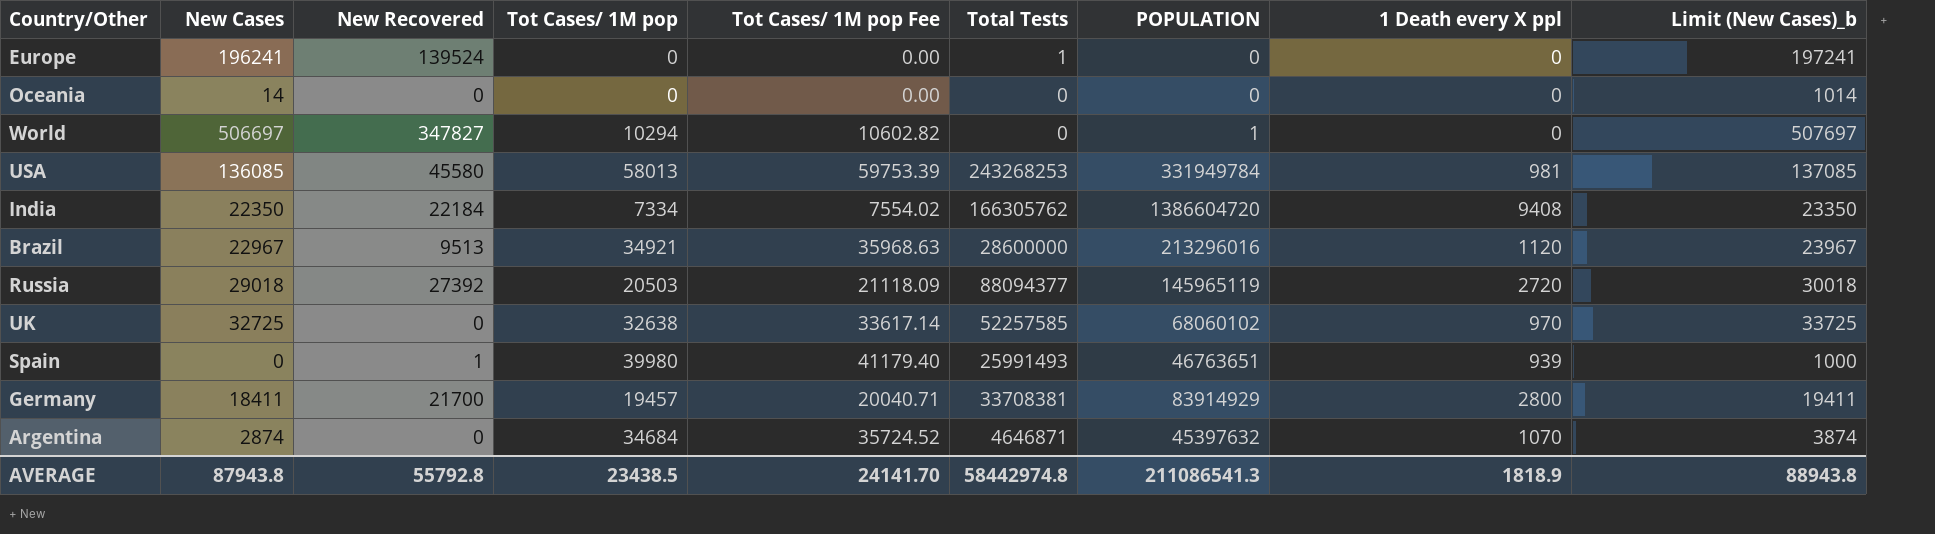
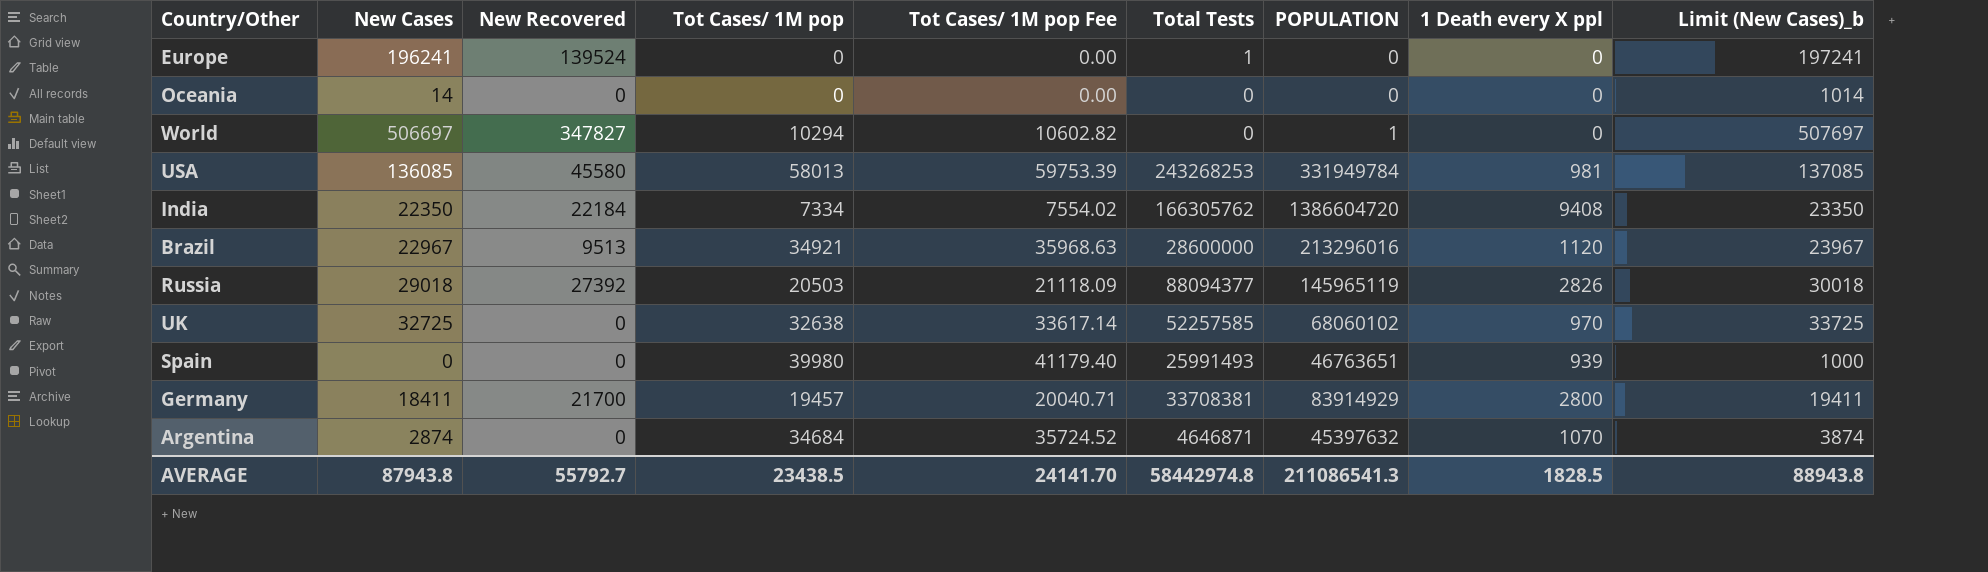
Russia | 1 Death every X ppl: 2720 -> 2826
Spain | New Recovered: 1 -> 0
AVERAGE | New Recovered: 55792.8 -> 55792.7
AVERAGE | 1 Death every X ppl: 1818.9 -> 1828.5

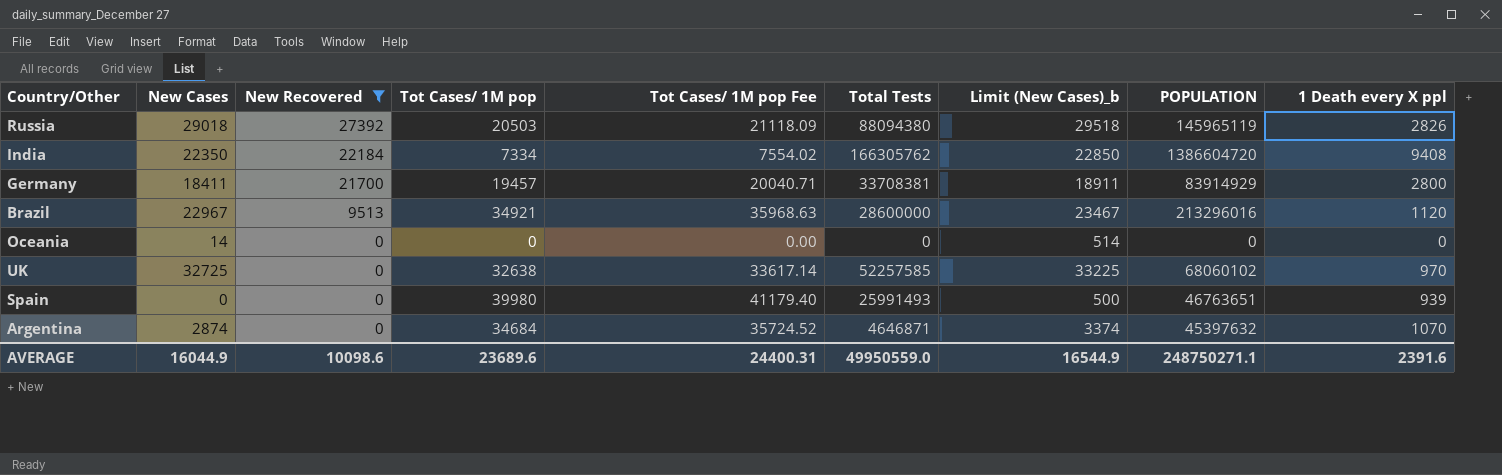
filter: none -> New Recovered <= 27392
row order: none -> New Recovered descending
column Limit (New Cases)_b | formula: [New Cases] + 1000 -> [New Cases] + 500
column Limit (New Cases)_b | position: 9 -> 7
Russia | Total Tests: 88094377 -> 88094380
AVERAGE | New Cases: 87943.8 -> 16044.9
AVERAGE | New Recovered: 55792.7 -> 10098.6
AVERAGE | Tot Cases/ 1M pop: 23438.5 -> 23689.6
AVERAGE | Tot Cases/ 1M pop Fee: 24141.70 -> 24400.31
AVERAGE | Total Tests: 58442974.8 -> 49950559.0
AVERAGE | Limit (New Cases)_b: 88943.8 -> 16544.9
AVERAGE | POPULATION: 211086541.3 -> 248750271.1
AVERAGE | 1 Death every X ppl: 1828.5 -> 2391.6

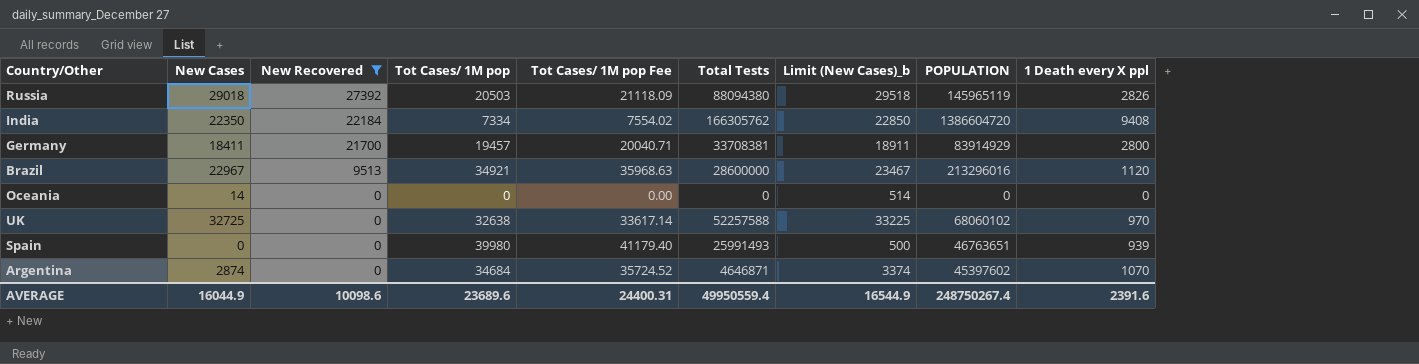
UK | Total Tests: 52257585 -> 52257588
Argentina | POPULATION: 45397632 -> 45397602
AVERAGE | Total Tests: 49950559.0 -> 49950559.4
AVERAGE | POPULATION: 248750271.1 -> 248750267.4

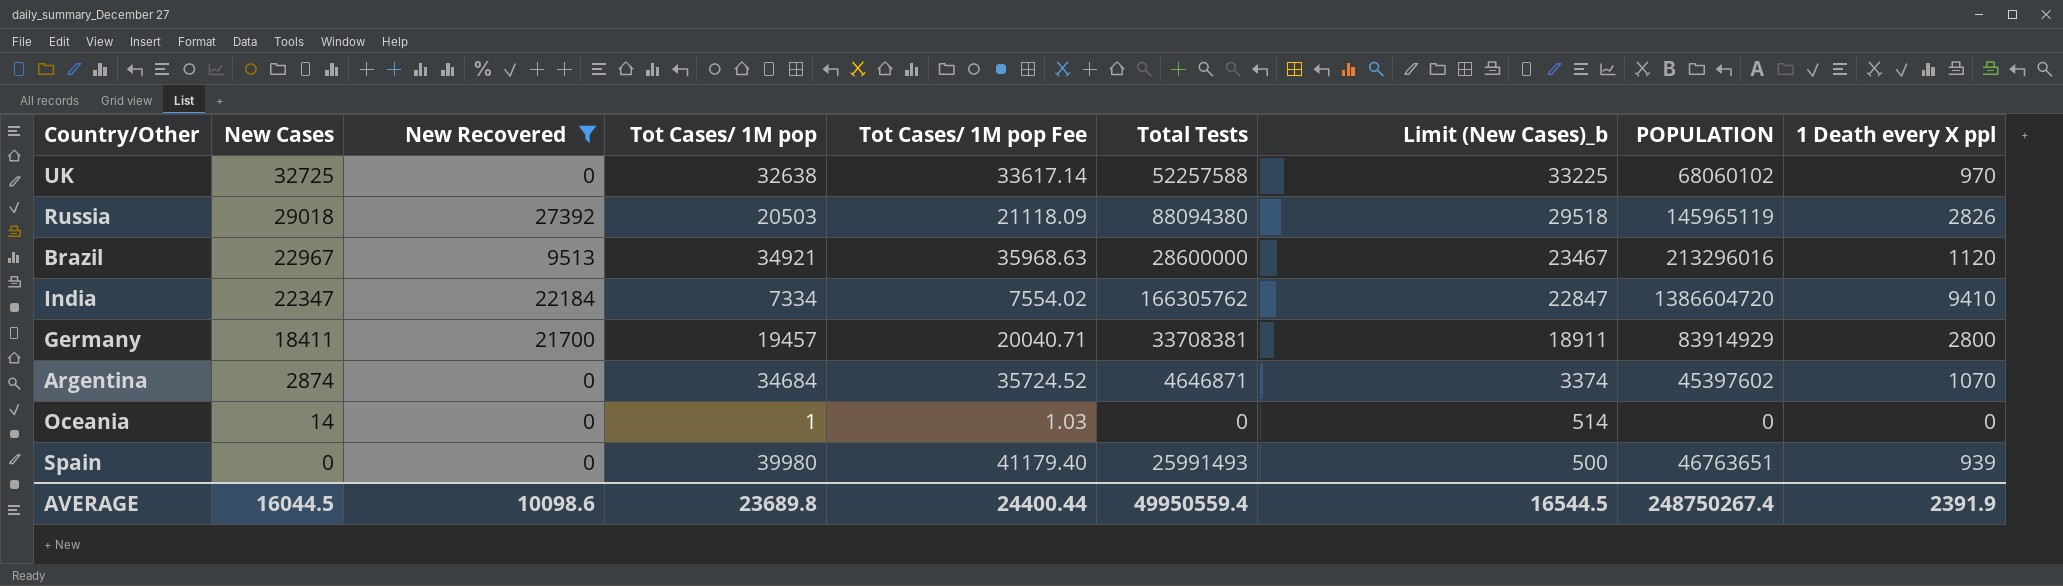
row order: New Recovered descending -> New Cases descending
India | New Cases: 22350 -> 22347
India | Limit (New Cases)_b: 22850 -> 22847
India | 1 Death every X ppl: 9408 -> 9410
Oceania | Tot Cases/ 1M pop: 0 -> 1
Oceania | Tot Cases/ 1M pop Fee: 0.00 -> 1.03
AVERAGE | New Cases: 16044.9 -> 16044.5
AVERAGE | Tot Cases/ 1M pop: 23689.6 -> 23689.8
AVERAGE | Tot Cases/ 1M pop Fee: 24400.31 -> 24400.44
AVERAGE | Limit (New Cases)_b: 16544.9 -> 16544.5
AVERAGE | 1 Death every X ppl: 2391.6 -> 2391.9

